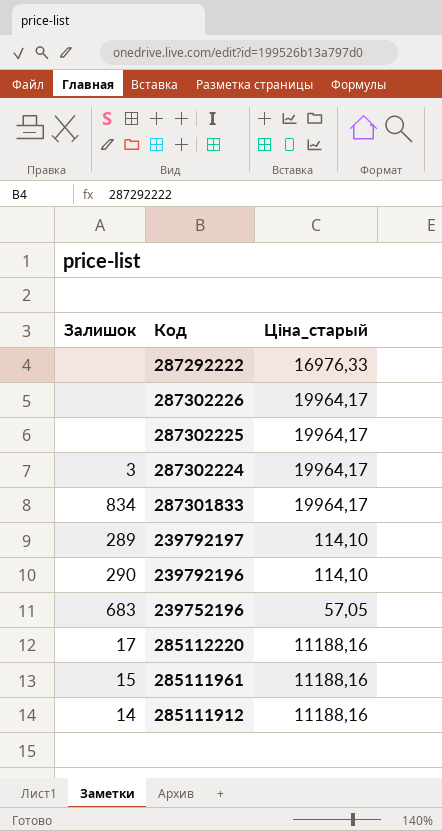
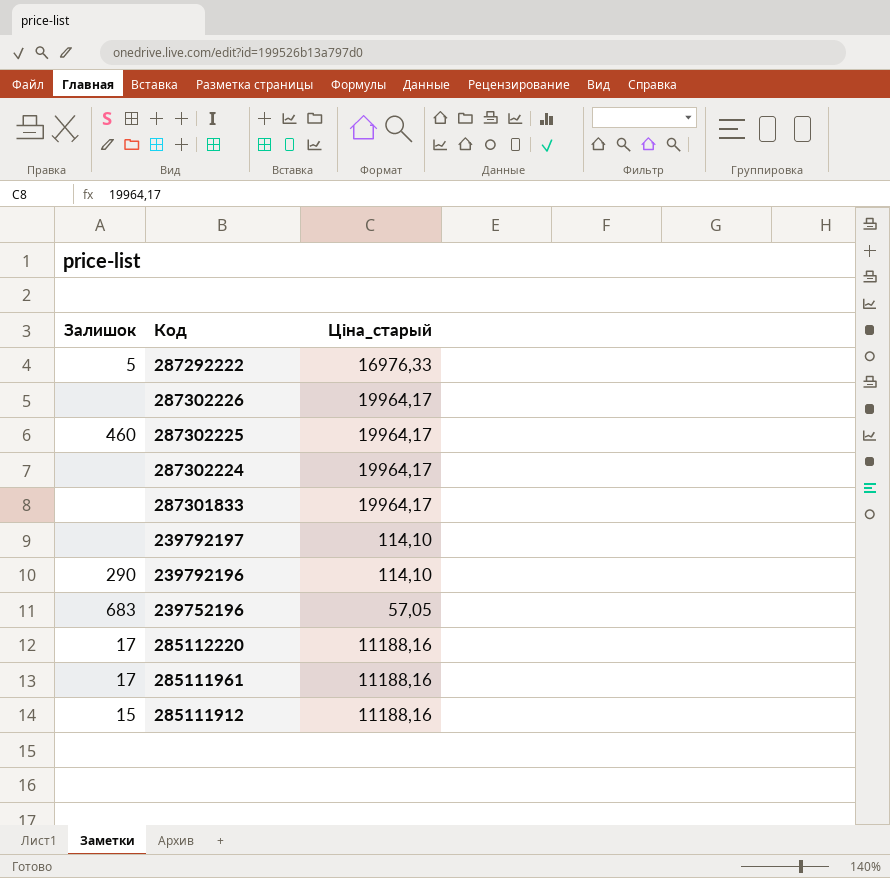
287292222 | Залишок: none -> 5
287302225 | Залишок: none -> 460
287302224 | Залишок: 3 -> none
287301833 | Залишок: 834 -> none
239792197 | Залишок: 289 -> none
285111961 | Залишок: 15 -> 17
285111912 | Залишок: 14 -> 15

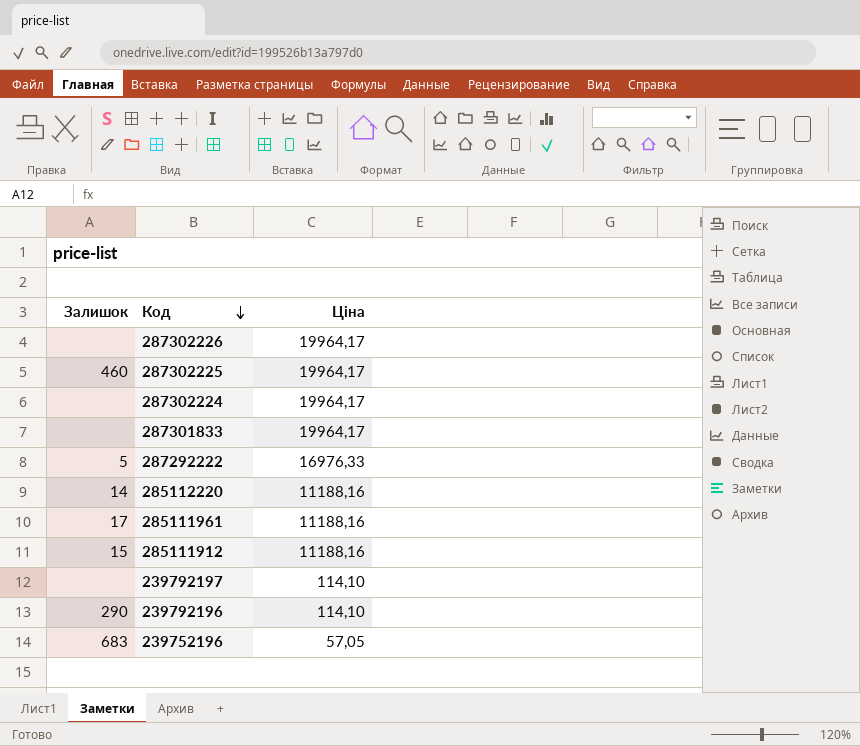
row order: none -> Код descending
column name: Ціна_старый -> Ціна
285112220 | Залишок: 17 -> 14

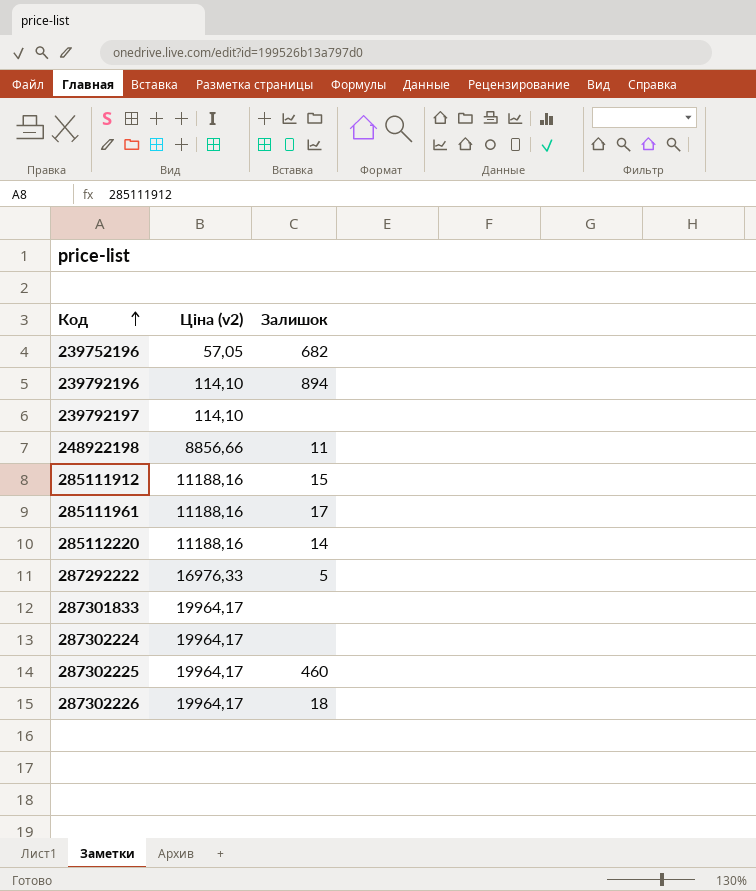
row order: Код descending -> Код ascending
column name: Ціна -> Ціна (v2)
column Залишок | position: 1 -> 3
239752196 | Залишок: 683 -> 682
239792196 | Залишок: 290 -> 894
row 248922198: none -> 8856,66 | 11
287302226 | Залишок: none -> 18

